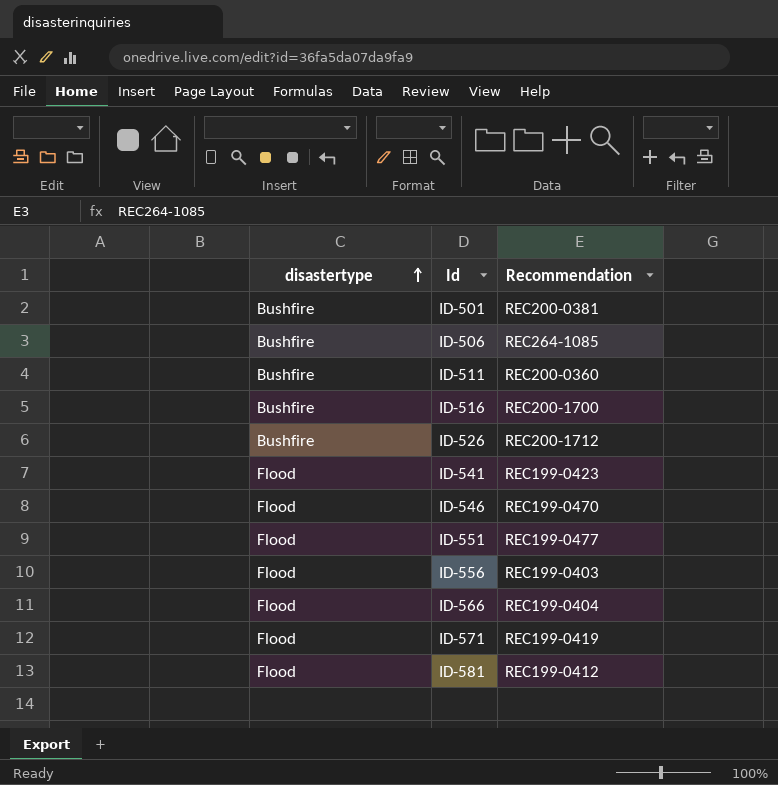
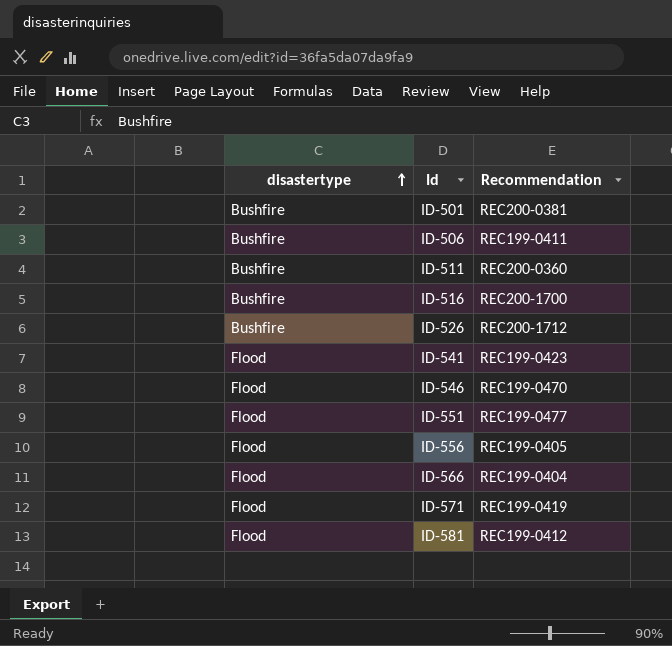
ID-506 | Recommendation: REC264-1085 -> REC199-0411
ID-556 | Recommendation: REC199-0403 -> REC199-0405

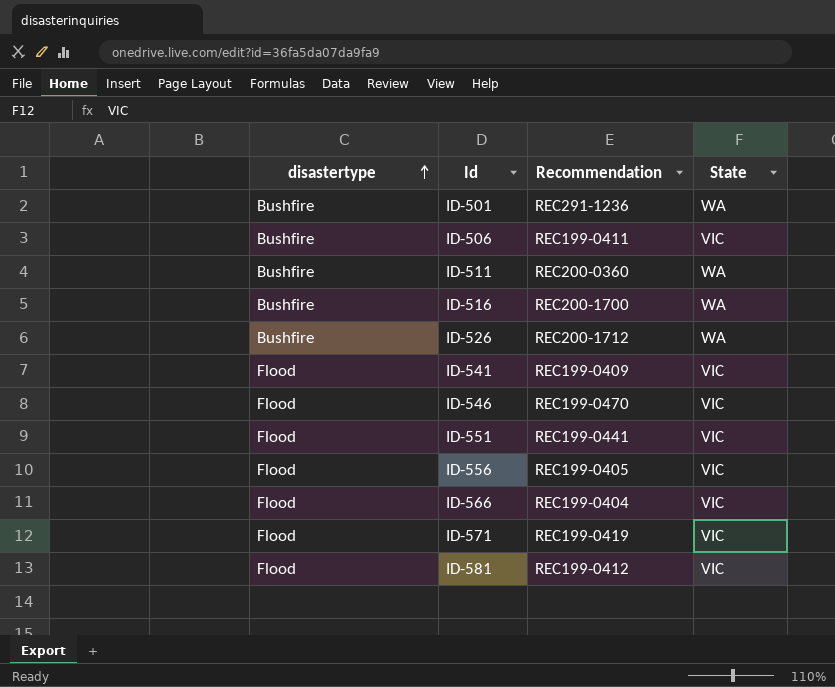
column State | position: none -> 4
ID-501 | Recommendation: REC200-0381 -> REC291-1236
ID-541 | Recommendation: REC199-0423 -> REC199-0409
ID-551 | Recommendation: REC199-0477 -> REC199-0441

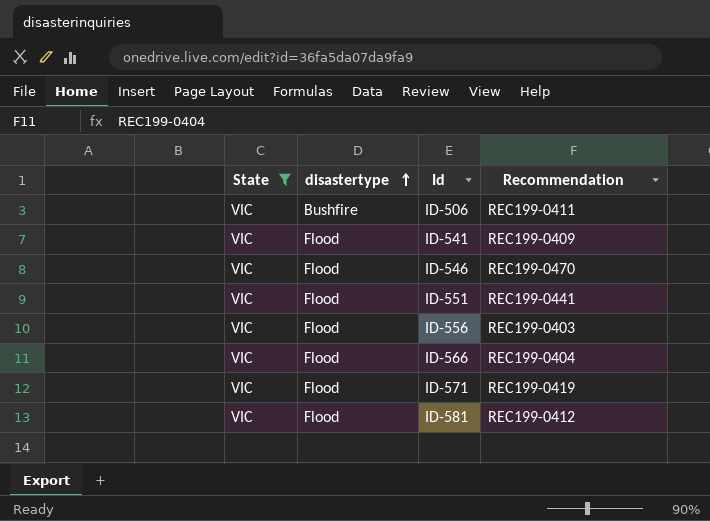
filter: none -> State = VIC
column State | position: 4 -> 1
ID-556 | Recommendation: REC199-0405 -> REC199-0403

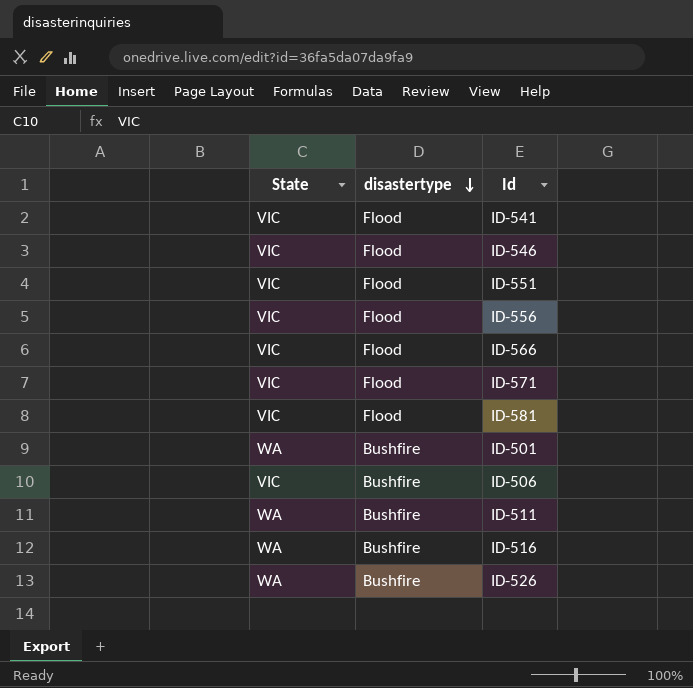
filter: State = VIC -> none
row order: disastertype ascending -> disastertype descending
column Recommendation | position: 4 -> none

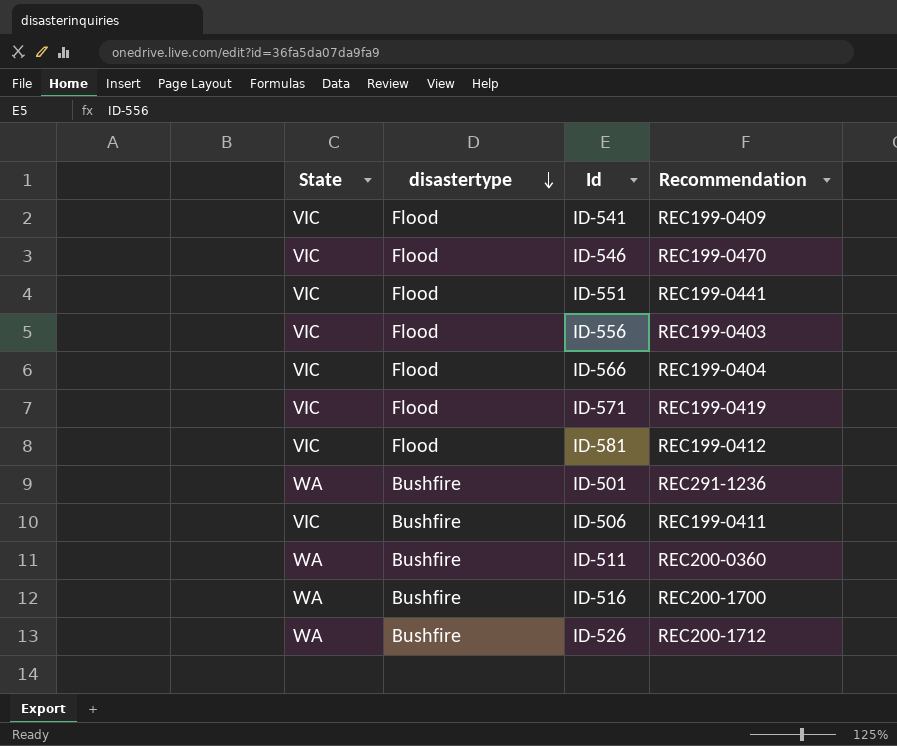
column Recommendation | position: none -> 4

